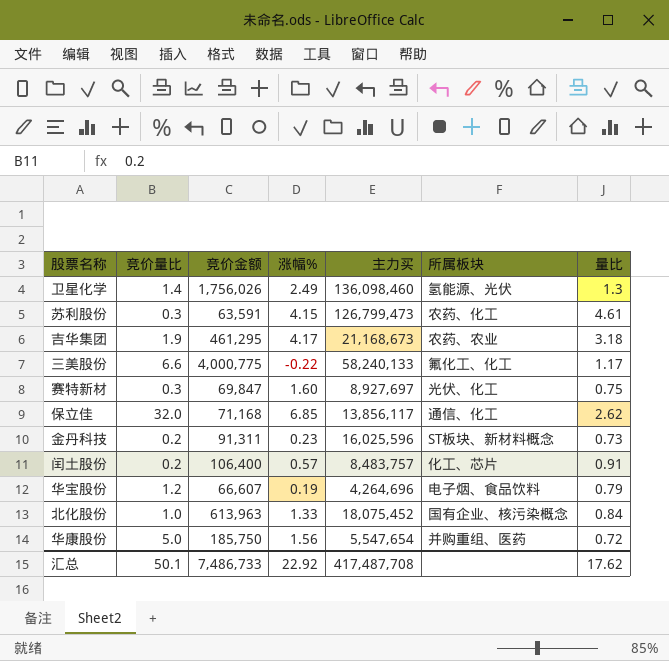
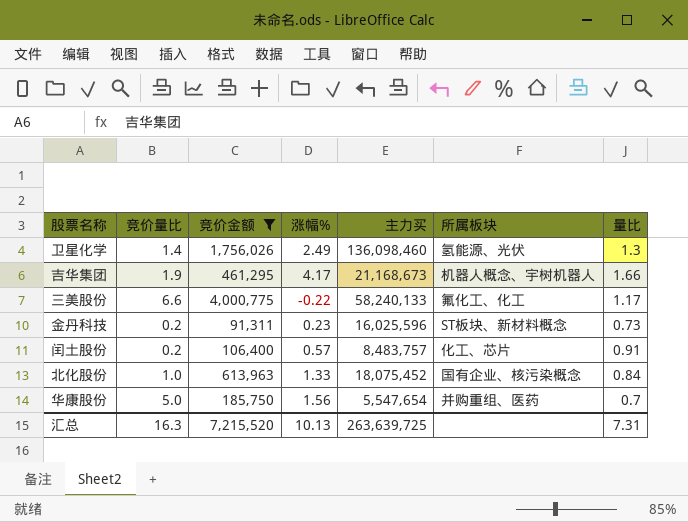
filter: none -> 竞价金额 >= 91,311
吉华集团 | 所属板块: 农药、农业 -> 机器人概念、宇树机器人
吉华集团 | 量比: 3.18 -> 1.66
华康股份 | 量比: 0.72 -> 0.7
汇总 | 竞价量比: 50.1 -> 16.3
汇总 | 竞价金额: 7,486,733 -> 7,215,520
汇总 | 涨幅%: 22.92 -> 10.13
汇总 | 主力买: 417,487,708 -> 263,639,725
汇总 | 量比: 17.62 -> 7.31

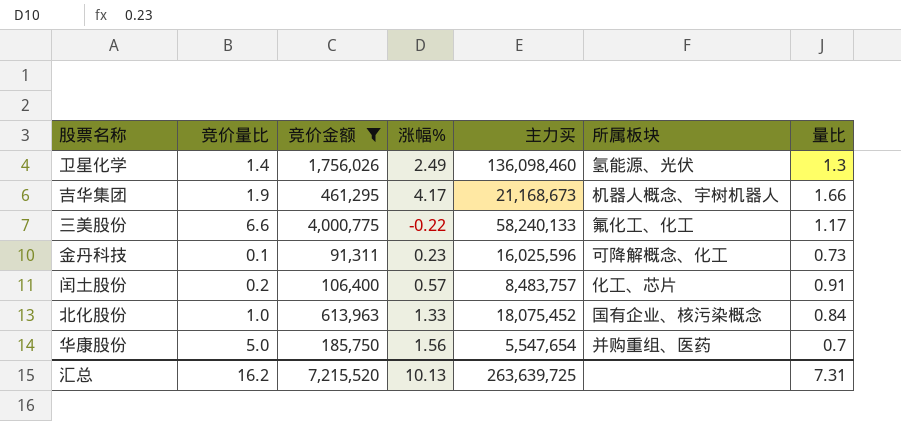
金丹科技 | 竞价量比: 0.2 -> 0.1
金丹科技 | 所属板块: ST板块、新材料概念 -> 可降解概念、化工
汇总 | 竞价量比: 16.3 -> 16.2

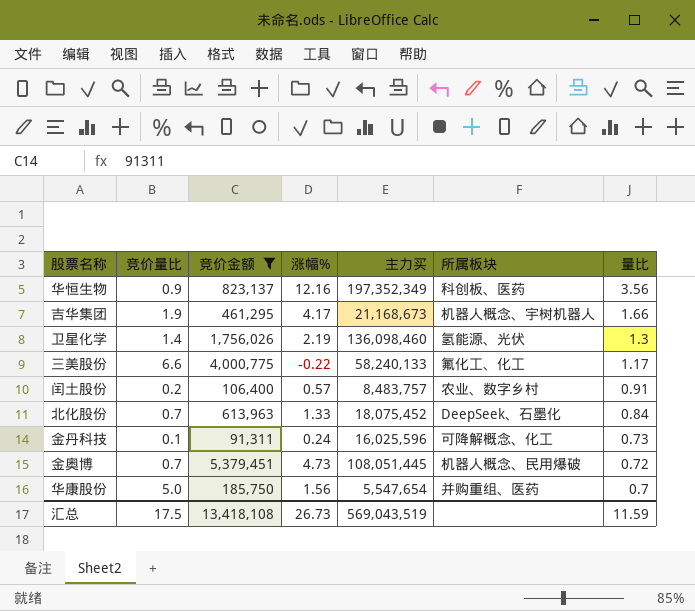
row order: none -> 量比 descending
row 华恒生物: none -> 0.9 | 823,137 | 12.16 | 197,352,349 | 科创板、医药 | 3.56
卫星化学 | 涨幅%: 2.49 -> 2.19
闰土股份 | 所属板块: 化工、芯片 -> 农业、数字乡村
北化股份 | 竞价量比: 1.0 -> 0.7
北化股份 | 所属板块: 国有企业、核污染概念 -> DeepSeek、石墨化
金丹科技 | 涨幅%: 0.23 -> 0.24
row 金奥博: none -> 0.7 | 5,379,451 | 4.73 | 108,051,445 | 机器人概念、民用爆破 | 0.72
汇总 | 竞价量比: 16.2 -> 17.5
汇总 | 竞价金额: 7,215,520 -> 13,418,108
汇总 | 涨幅%: 10.13 -> 26.73
汇总 | 主力买: 263,639,725 -> 569,043,519
汇总 | 量比: 7.31 -> 11.59

